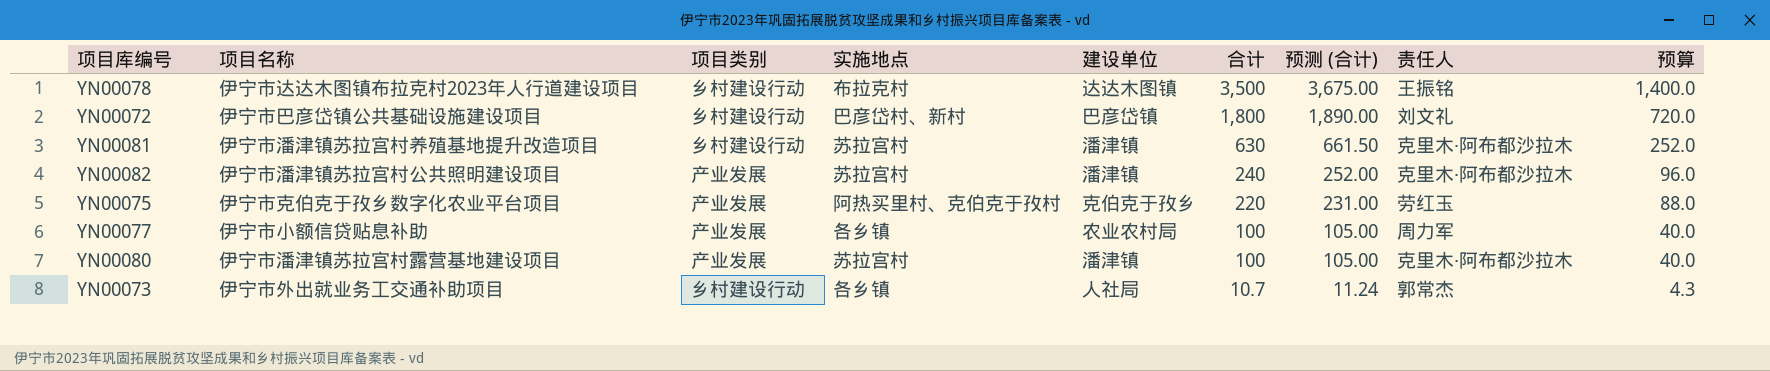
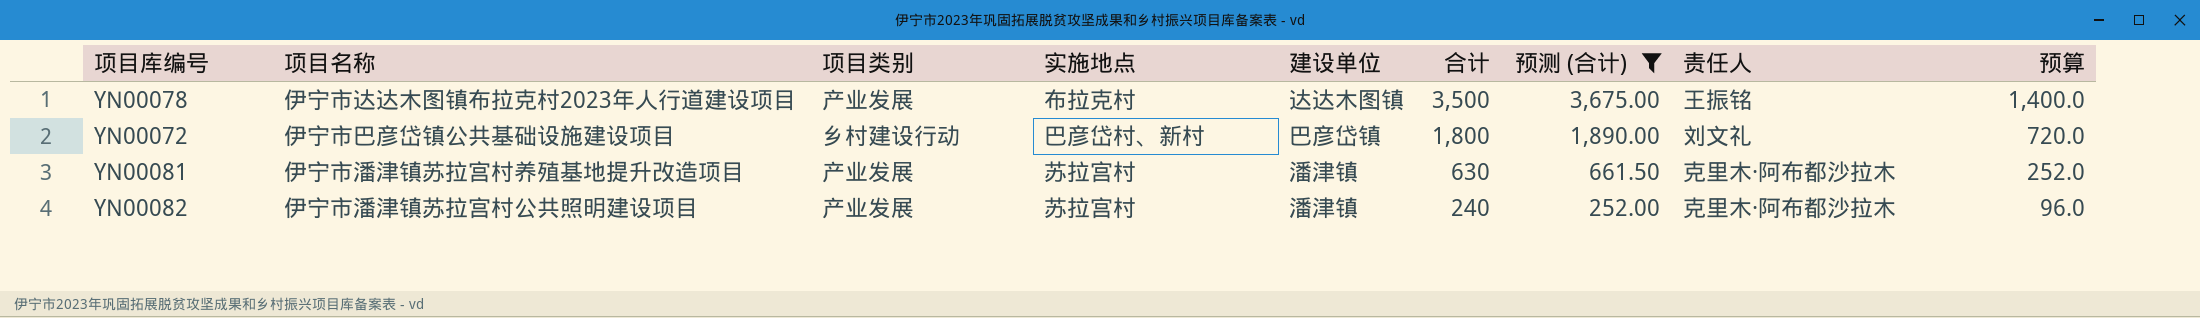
filter: none -> 预测 (合计) >= 252.00
YN00078 | 项目类别: 乡村建设行动 -> 产业发展
YN00081 | 项目类别: 乡村建设行动 -> 产业发展

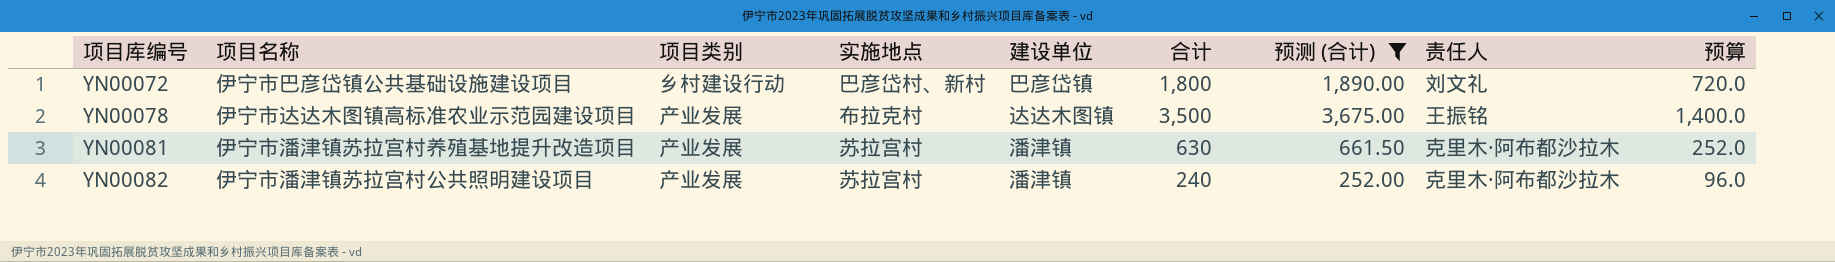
row order: 合计 descending -> 项目库编号 ascending
YN00078 | 项目名称: 伊宁市达达木图镇布拉克村2023年人行道建设项目 -> 伊宁市达达木图镇高标准农业示范园建设项目

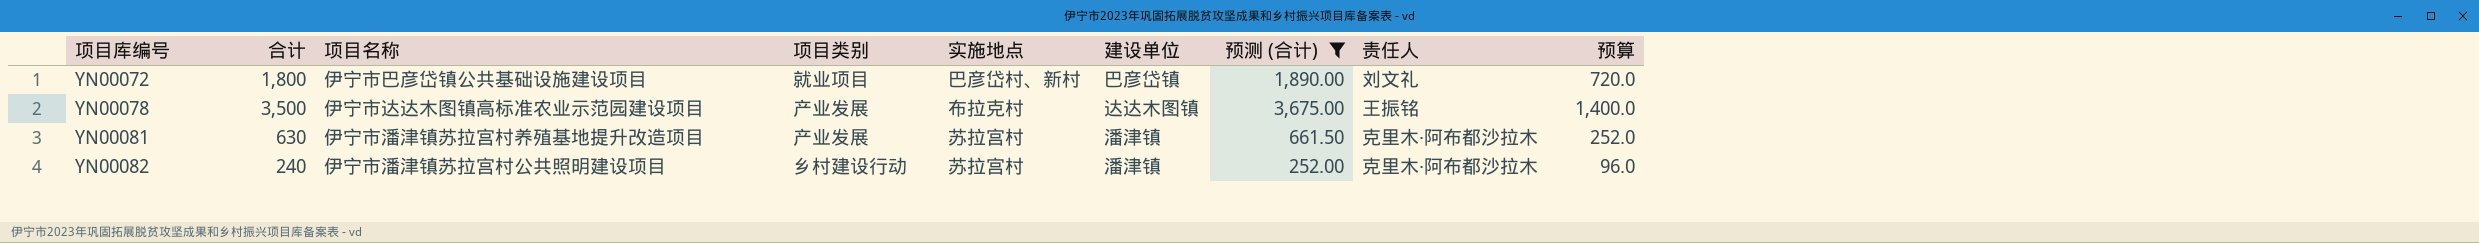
column 合计 | position: 6 -> 2
YN00072 | 项目类别: 乡村建设行动 -> 就业项目
YN00082 | 项目类别: 产业发展 -> 乡村建设行动

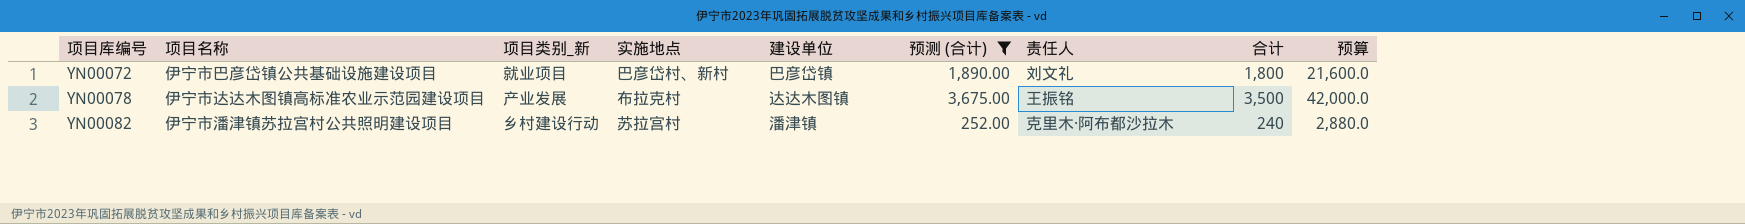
column name: 项目类别 -> 项目类别_新
column 合计 | position: 2 -> 8
column 预算 | formula: [合计] * 0.4 -> [合计] * 12
row YN00081: 630 | 伊宁市潘津镇苏拉宫村养殖基地提升改造项目 | 产业发展 | 苏拉宫村 | 潘津镇 | 661.50 | 克里木·阿布都沙拉木 | 252.0 -> none

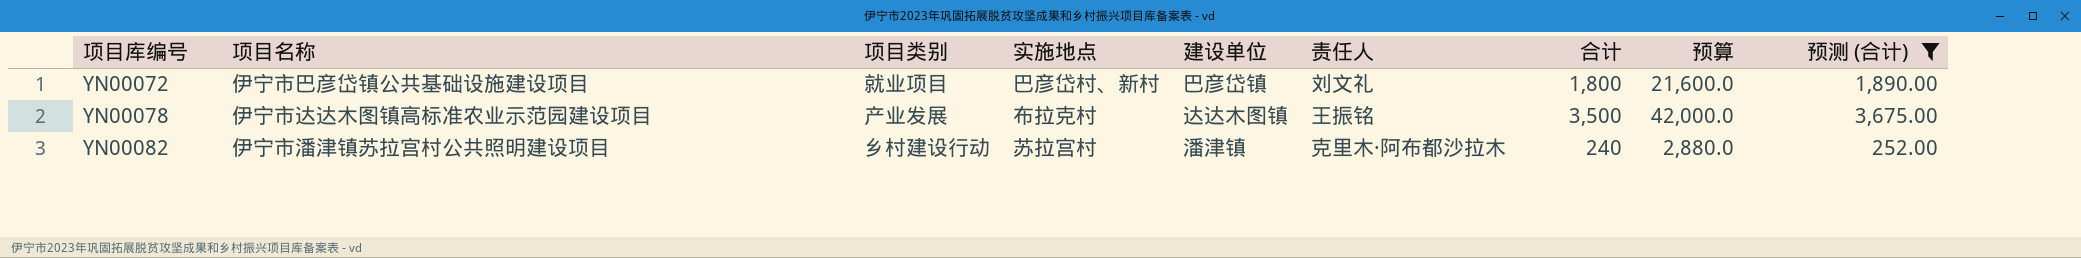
column name: 项目类别_新 -> 项目类别
column 预测 (合计) | position: 6 -> 9

